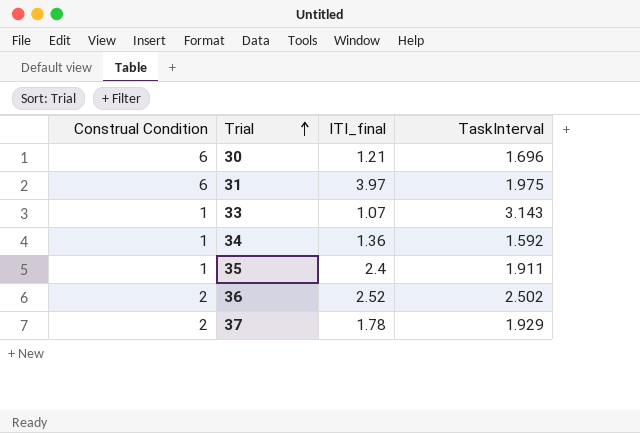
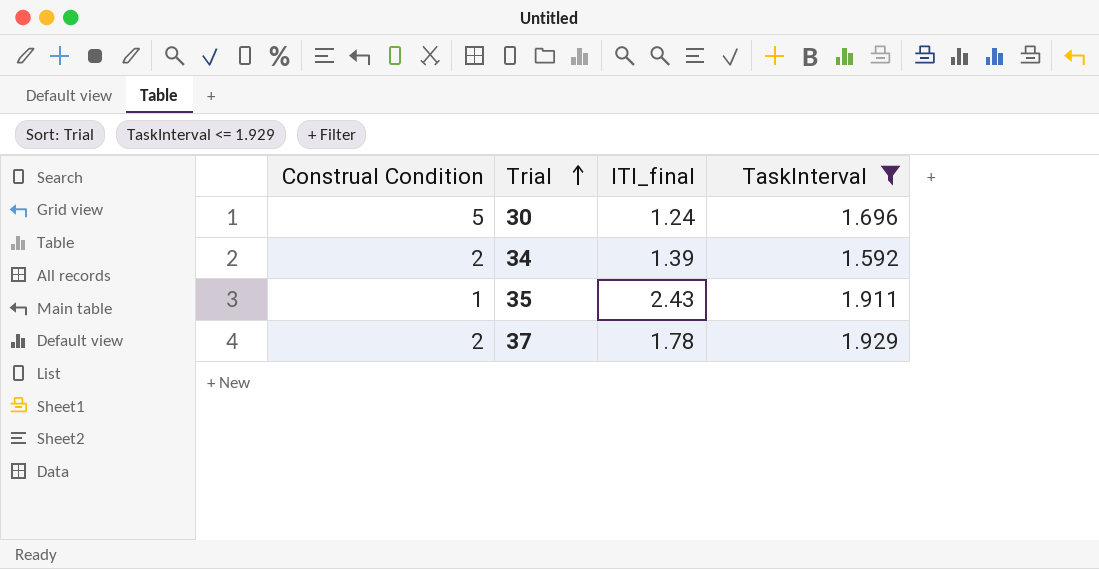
filter: none -> TaskInterval <= 1.929
30 | Construal Condition: 6 -> 5
30 | ITI_final: 1.21 -> 1.24
34 | Construal Condition: 1 -> 2
34 | ITI_final: 1.36 -> 1.39
35 | ITI_final: 2.4 -> 2.43

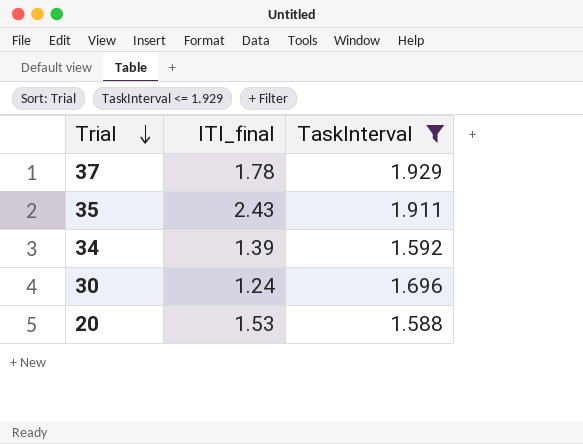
row order: Trial ascending -> Trial descending
column Construal Condition | position: 1 -> none
row 20: none -> 1.53 | 1.588

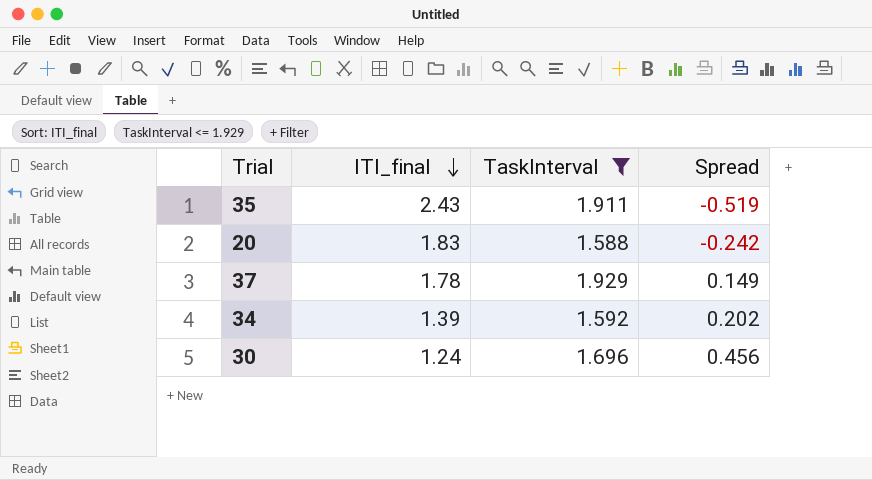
row order: Trial descending -> ITI_final descending
column Spread | formula: none -> [TaskInterval] - [ITI_final]
20 | ITI_final: 1.53 -> 1.83

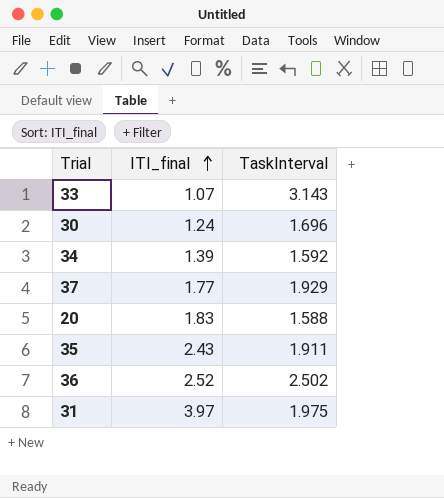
filter: TaskInterval <= 1.929 -> none
row order: ITI_final descending -> ITI_final ascending
column Spread | formula: [TaskInterval] - [ITI_final] -> none
37 | ITI_final: 1.78 -> 1.77

